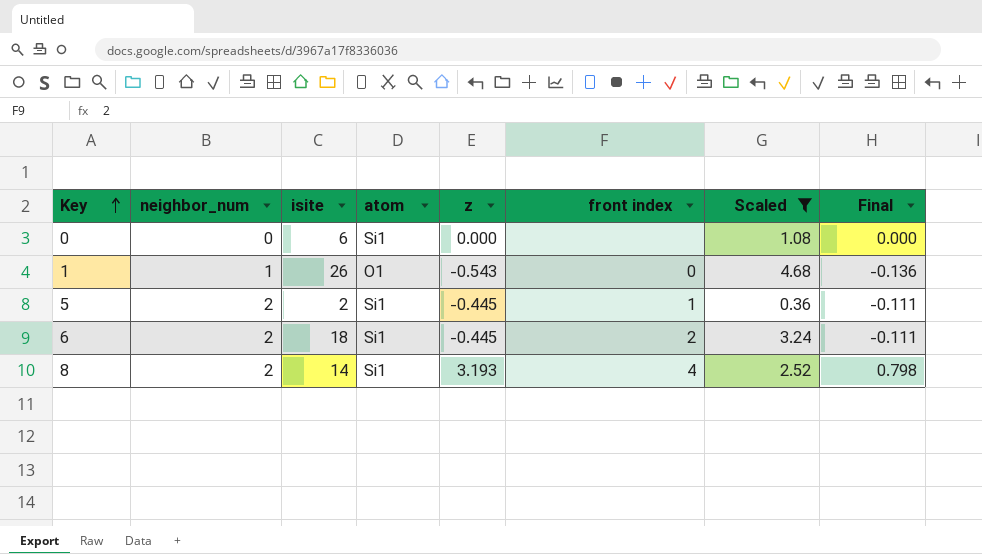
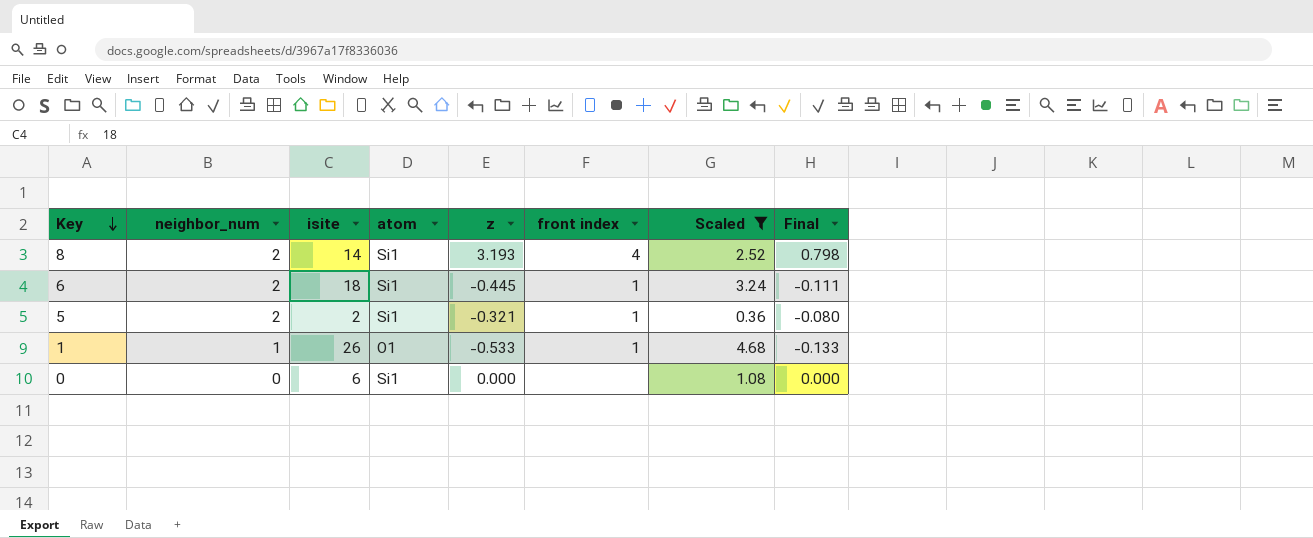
row order: Key ascending -> Key descending
6 | front index: 2 -> 1
5 | z: -0.445 -> -0.321
5 | Final: -0.111 -> -0.080
1 | z: -0.543 -> -0.533
1 | front index: 0 -> 1
1 | Final: -0.136 -> -0.133

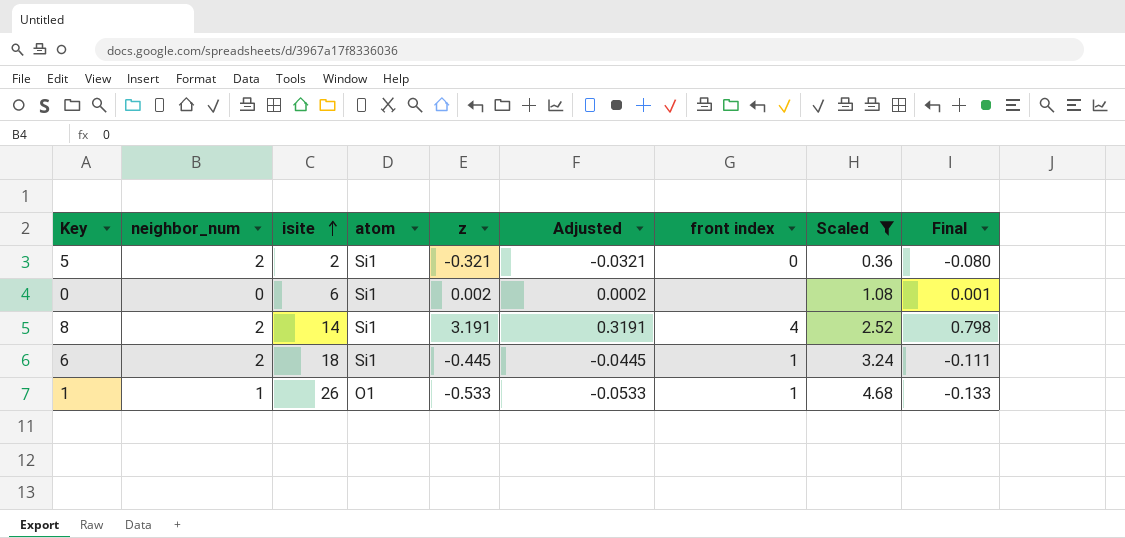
row order: Key descending -> isite ascending
column Adjusted | formula: none -> [z] * 0.1
5 | front index: 1 -> 0
0 | z: 0.000 -> 0.002
0 | Final: 0.000 -> 0.001
8 | z: 3.193 -> 3.191

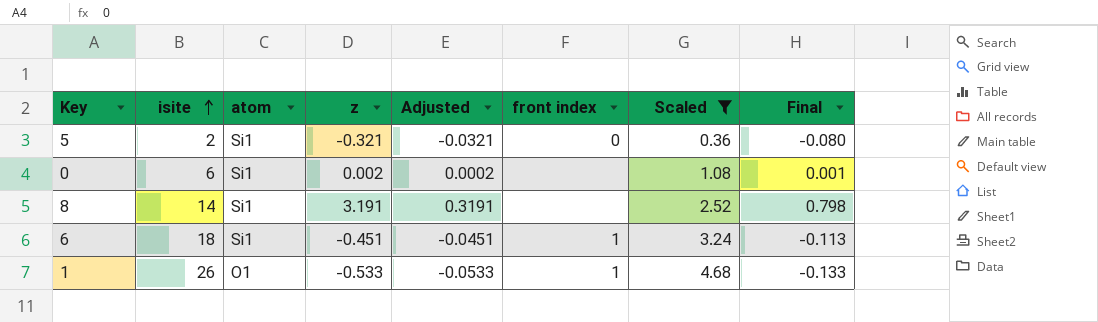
column neighbor_num | position: 2 -> none
8 | front index: 4 -> none
6 | z: -0.445 -> -0.451
6 | Adjusted: -0.0445 -> -0.0451
6 | Final: -0.111 -> -0.113

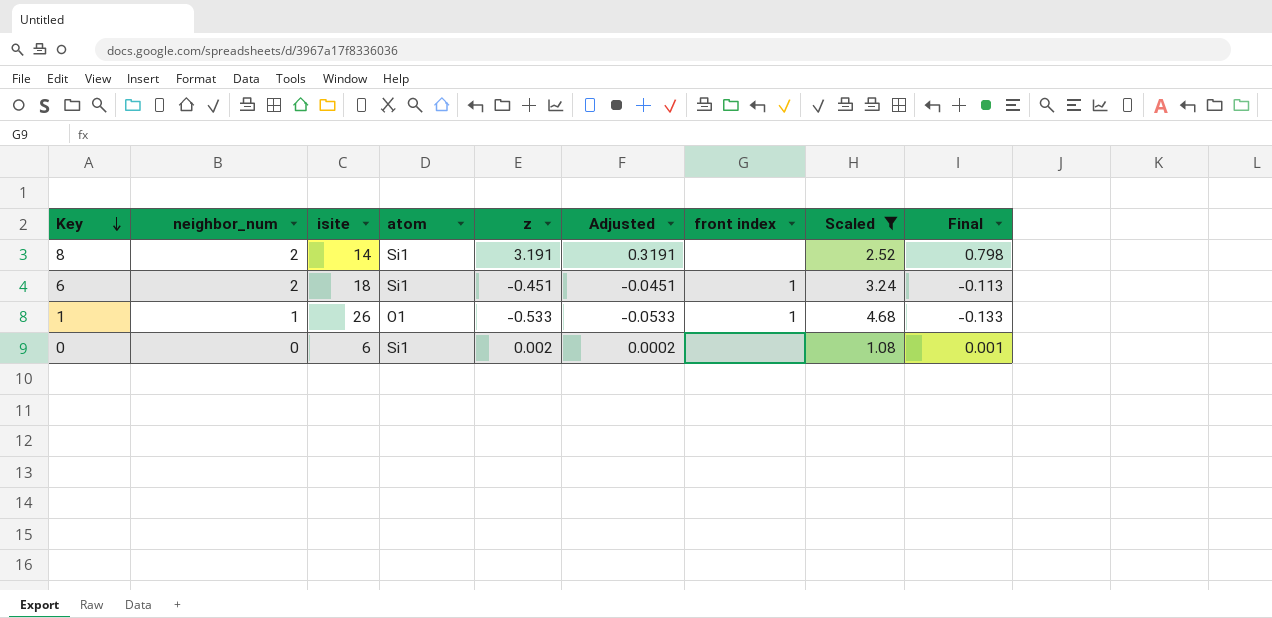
row order: isite ascending -> Key descending
column neighbor_num | position: none -> 2
row 5: 2 | Si1 | -0.321 | -0.0321 | 0 | 0.36 | -0.080 -> none

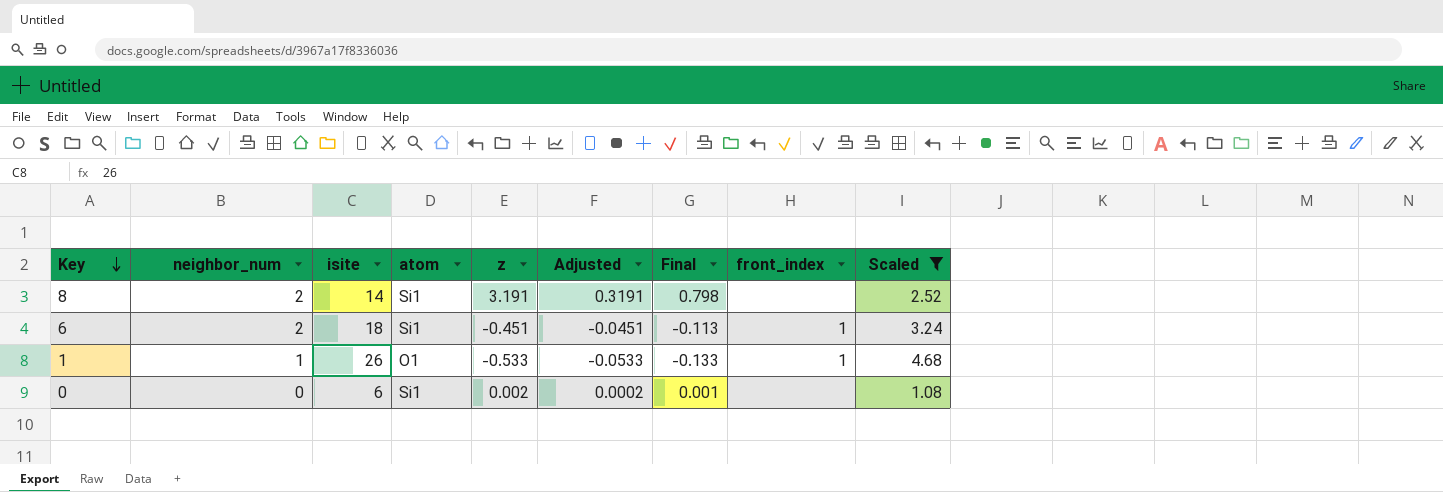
column Final | position: 9 -> 7
column name: front index -> front_index

